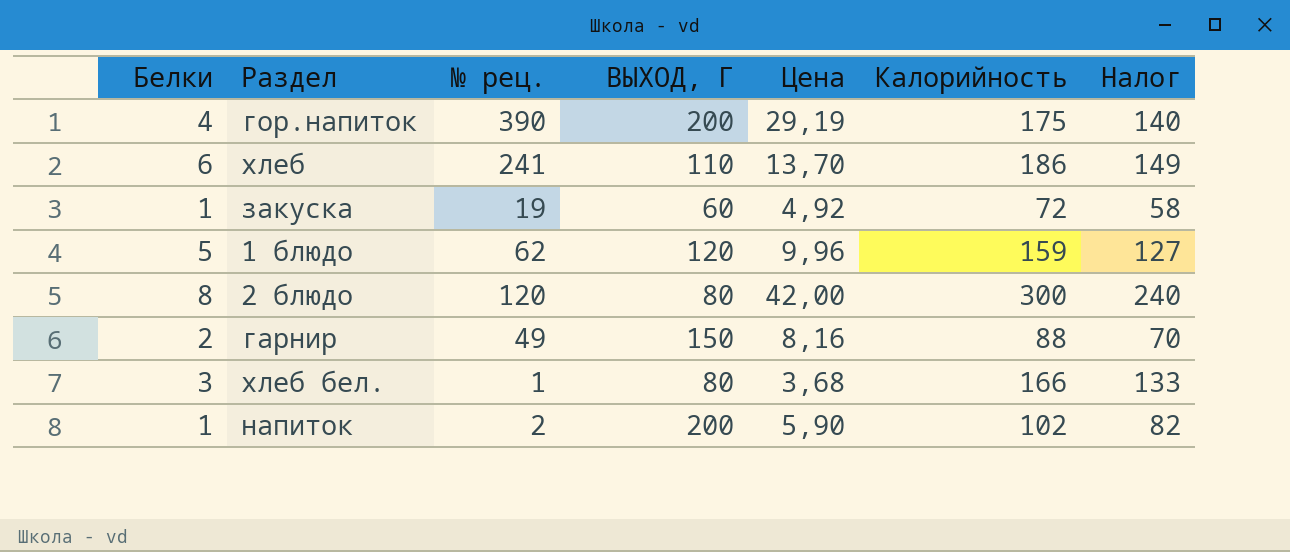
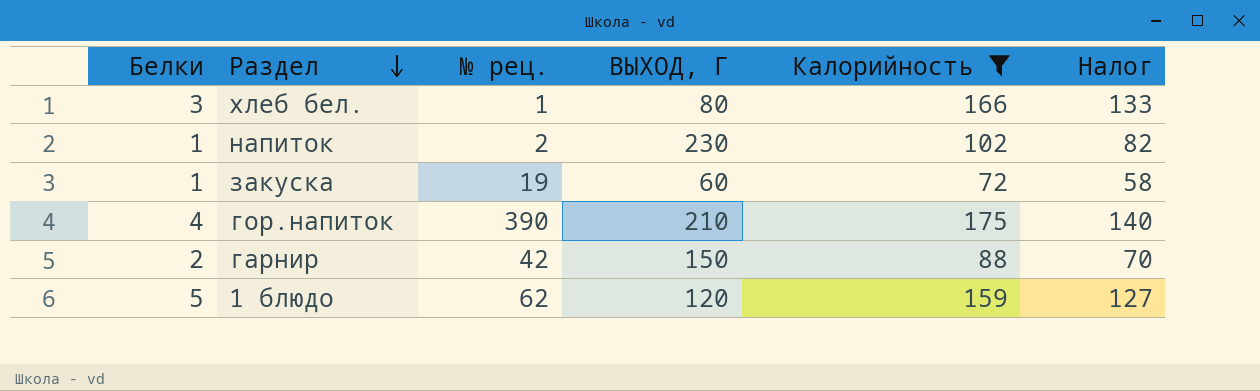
filter: none -> Калорийность <= 175
row order: none -> Раздел descending
column Цена | position: 5 -> none
напиток | ВЫХОД, Г: 200 -> 230
гор.напиток | ВЫХОД, Г: 200 -> 210
гарнир | № рец.: 49 -> 42

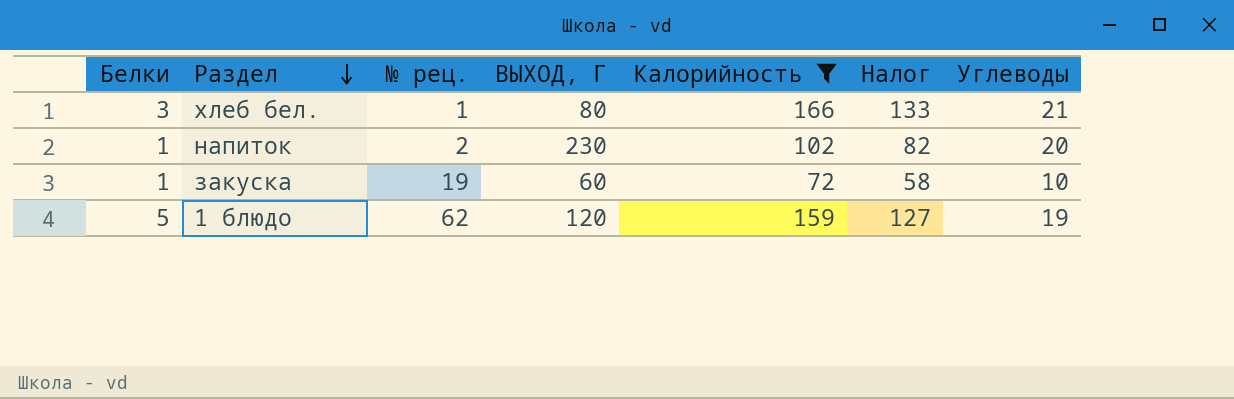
column Углеводы | position: none -> 7
row гор.напиток: 4 | 390 | 210 | 175 | 140 -> none
row гарнир: 2 | 42 | 150 | 88 | 70 -> none

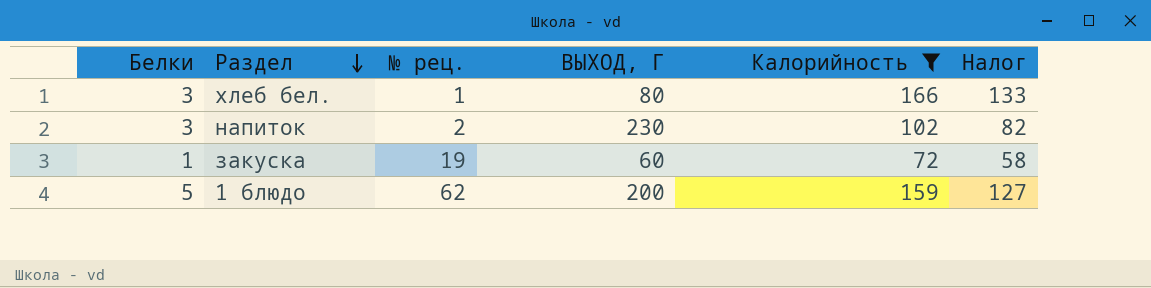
column Углеводы | position: 7 -> none
напиток | Белки: 1 -> 3
1 блюдо | ВЫХОД, Г: 120 -> 200

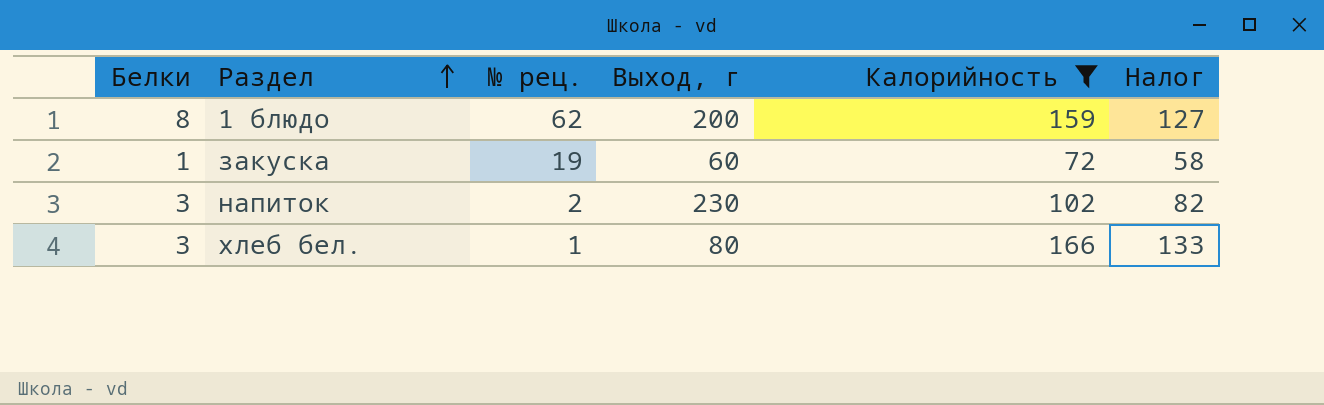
row order: Раздел descending -> Раздел ascending
column name: ВЫХОД, Г -> Выход, г
1 блюдо | Белки: 5 -> 8

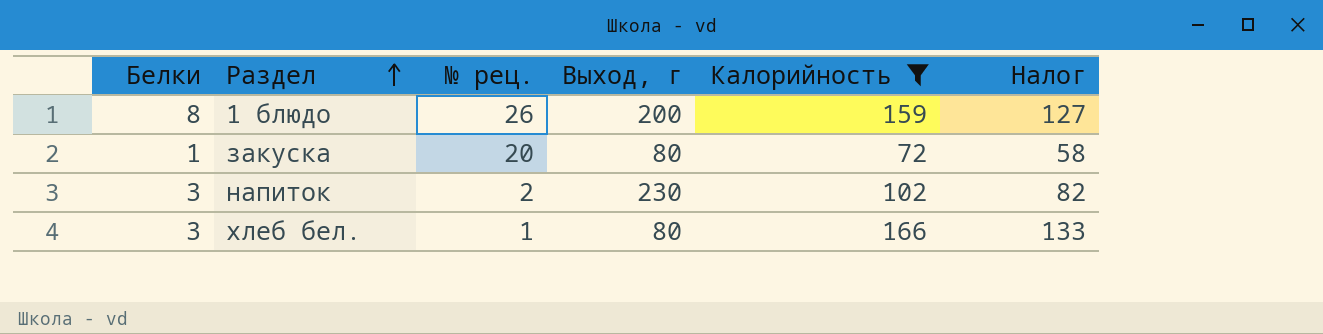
1 блюдо | № рец.: 62 -> 26
закуска | № рец.: 19 -> 20
закуска | Выход, г: 60 -> 80

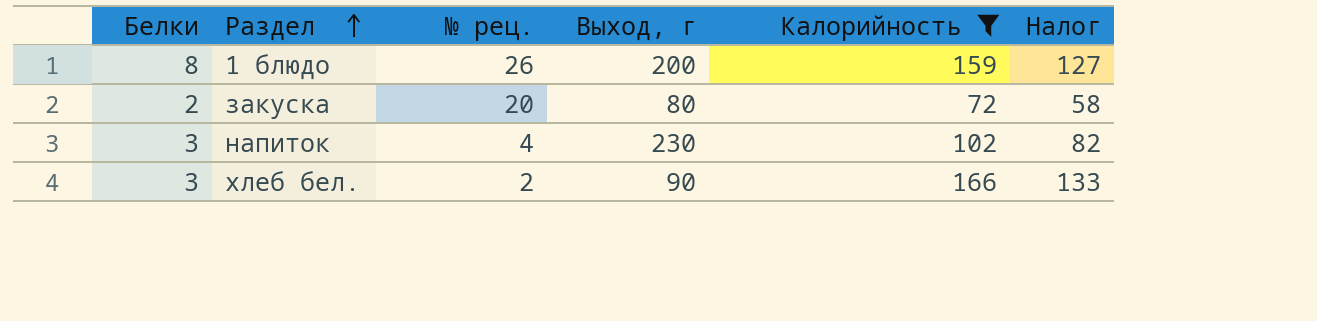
закуска | Белки: 1 -> 2
напиток | № рец.: 2 -> 4
хлеб бел. | № рец.: 1 -> 2
хлеб бел. | Выход, г: 80 -> 90

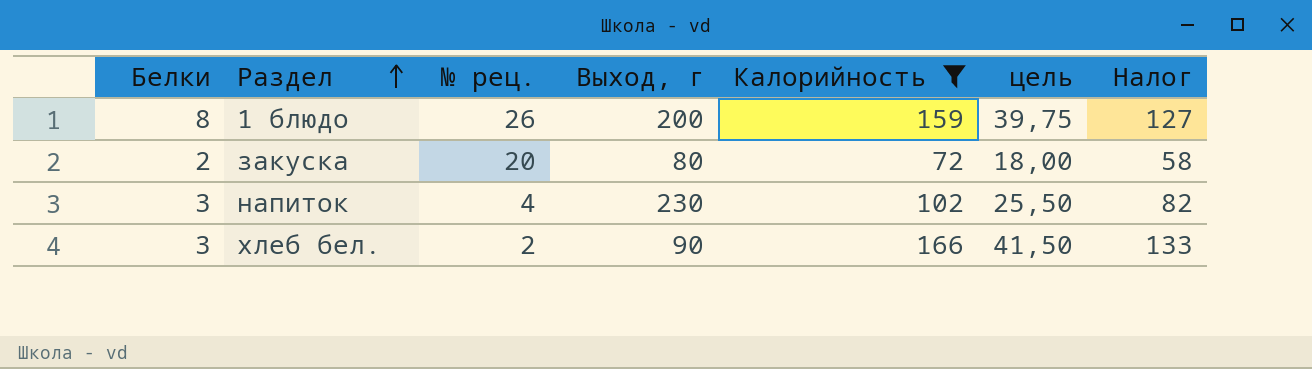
column цель | formula: none -> [Калорийность] * 0,25

